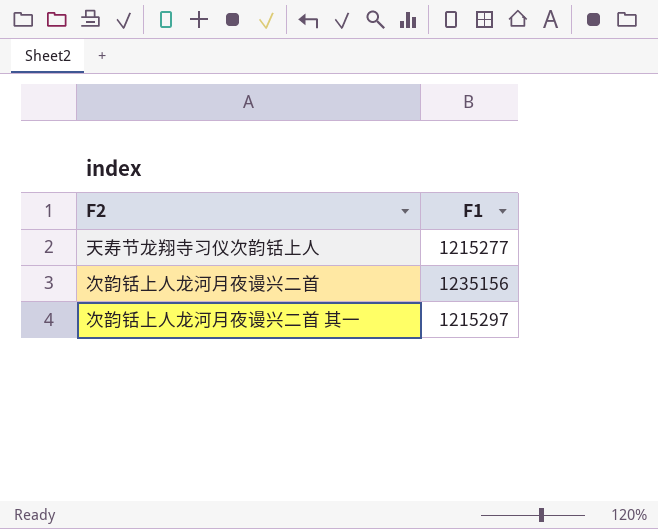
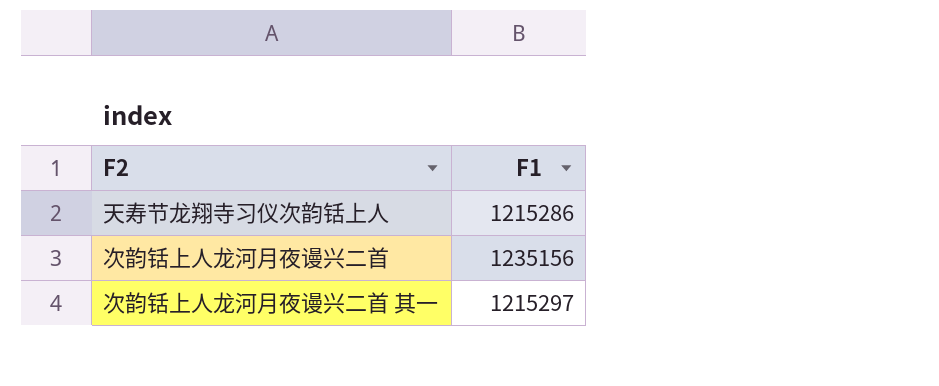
天寿节龙翔寺习仪次韵铦上人 | F1: 1215277 -> 1215286

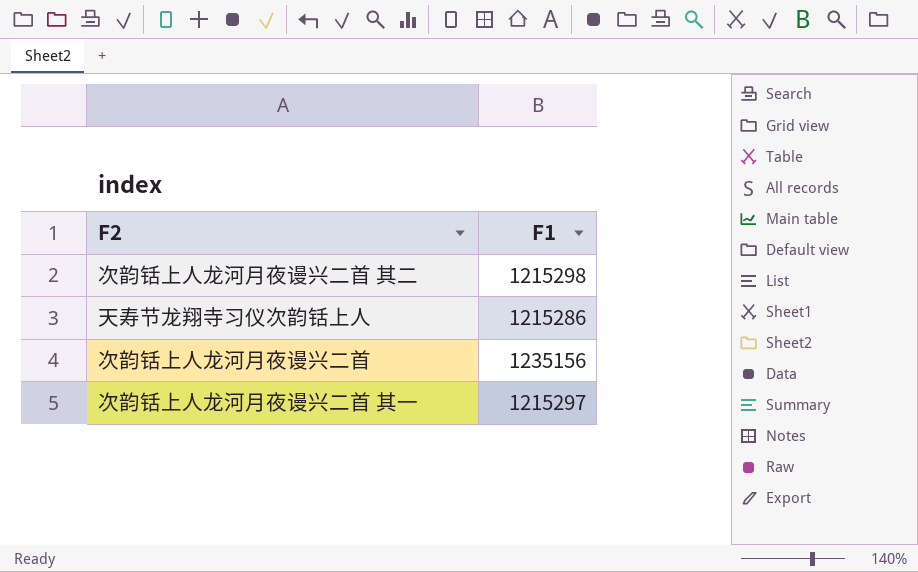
row 次韵铦上人龙河月夜谩兴二首 其二: none -> 1215298

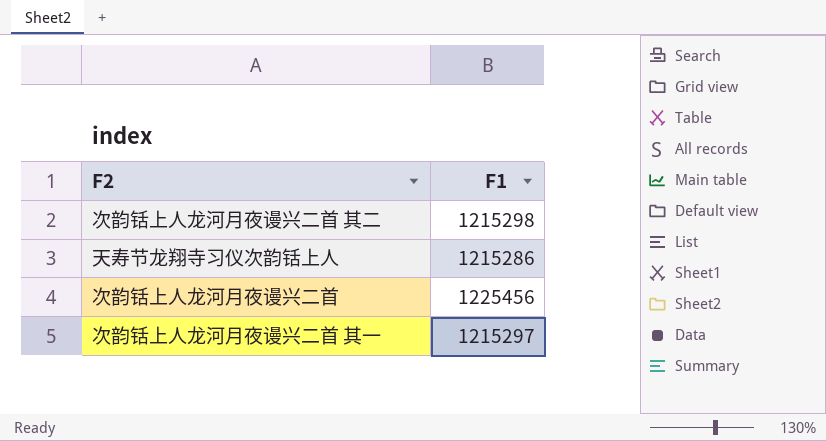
次韵铦上人龙河月夜谩兴二首 | F1: 1235156 -> 1225456

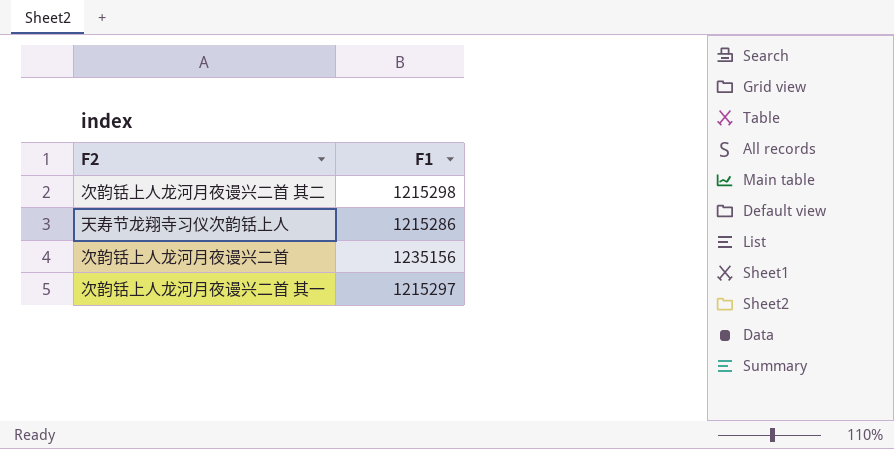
次韵铦上人龙河月夜谩兴二首 | F1: 1225456 -> 1235156

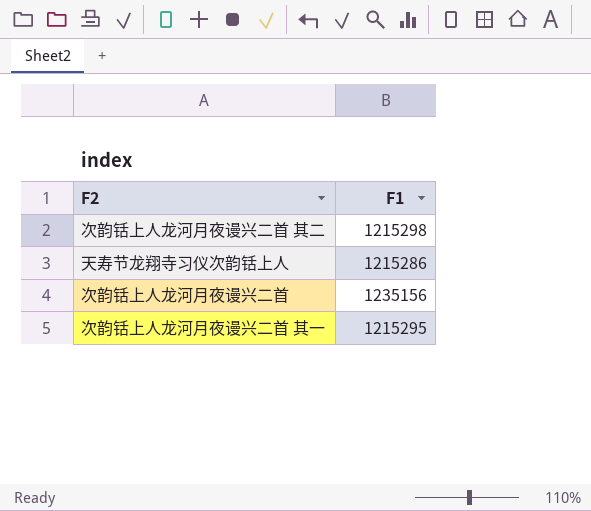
次韵铦上人龙河月夜谩兴二首 其一 | F1: 1215297 -> 1215295

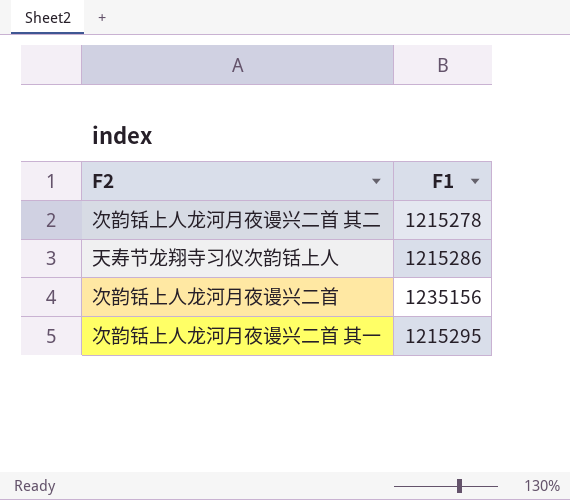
次韵铦上人龙河月夜谩兴二首 其二 | F1: 1215298 -> 1215278

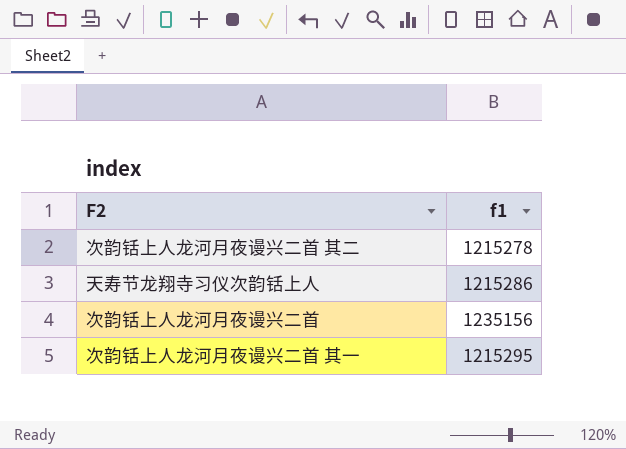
column name: F1 -> f1

